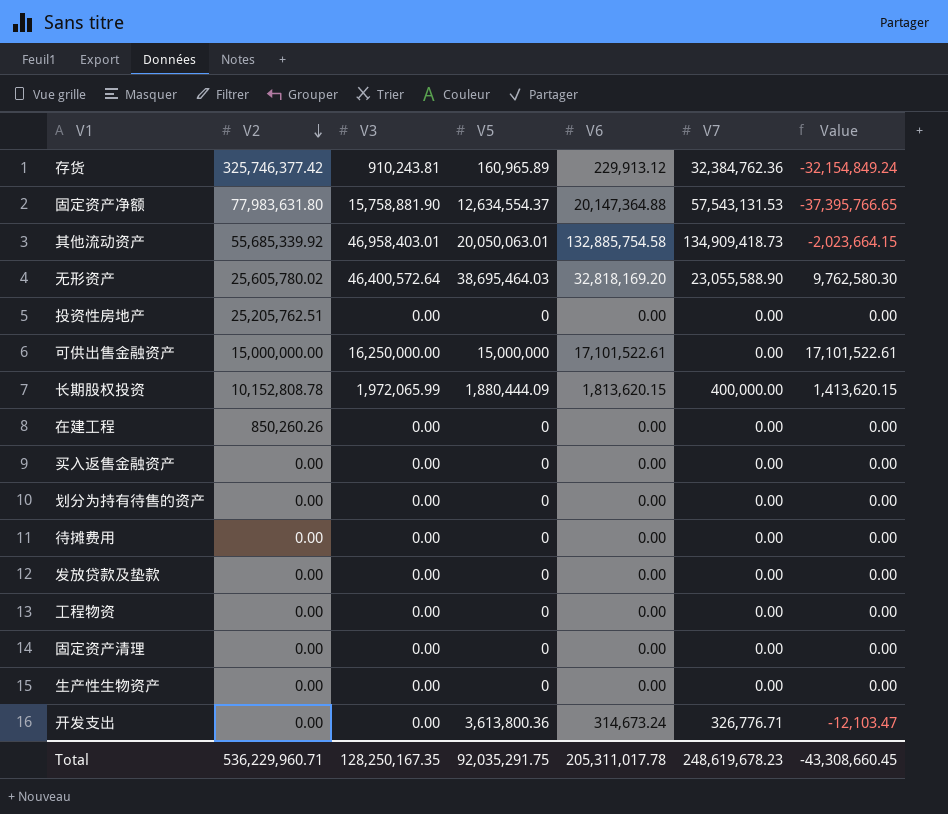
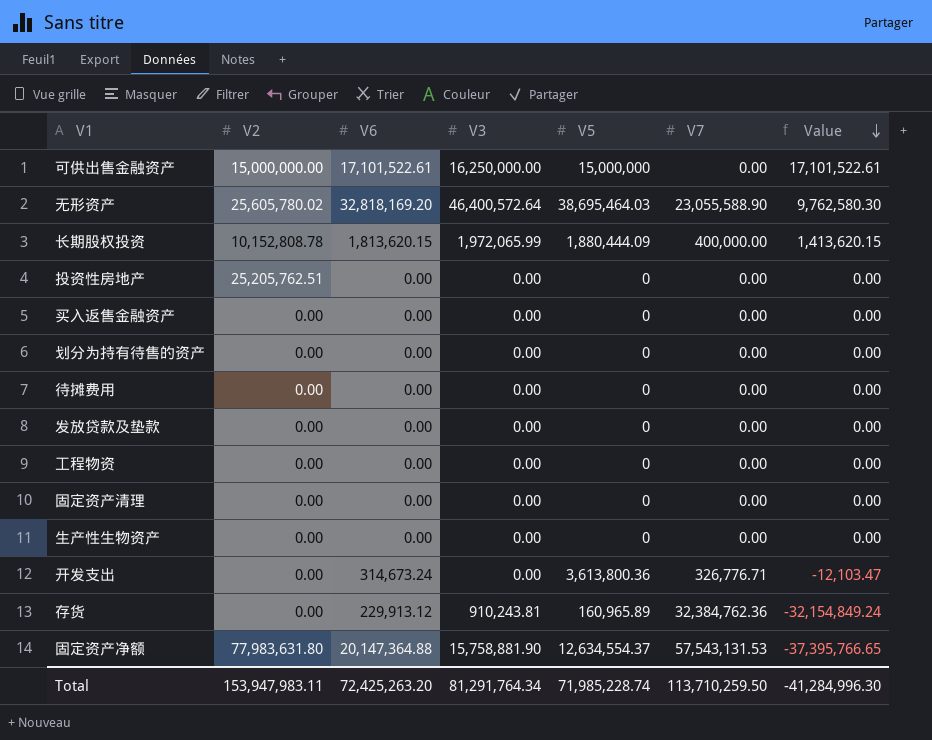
row order: V2 descending -> Value descending
column V6 | position: 5 -> 3
row 其他流动资产: 55,685,339.92 | 46,958,403.01 | 20,050,063.01 | 132,885,754.58 | 134,909,418.73 | -2,023,664.15 -> none
row 在建工程: 850,260.26 | 0.00 | 0 | 0.00 | 0.00 | 0.00 -> none
存货 | V2: 325,746,377.42 -> 0.00
Total | V2: 536,229,960.71 -> 153,947,983.11
Total | V6: 205,311,017.78 -> 72,425,263.20
Total | V3: 128,250,167.35 -> 81,291,764.34
Total | V5: 92,035,291.75 -> 71,985,228.74
Total | V7: 248,619,678.23 -> 113,710,259.50
Total | Value: -43,308,660.45 -> -41,284,996.30

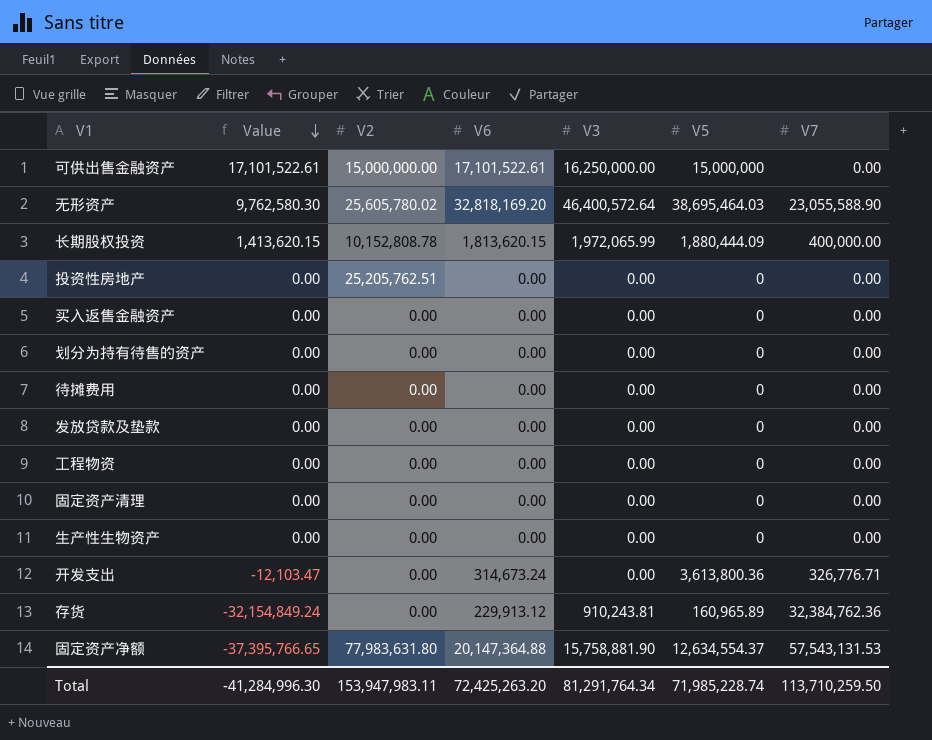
column Value | position: 7 -> 2

